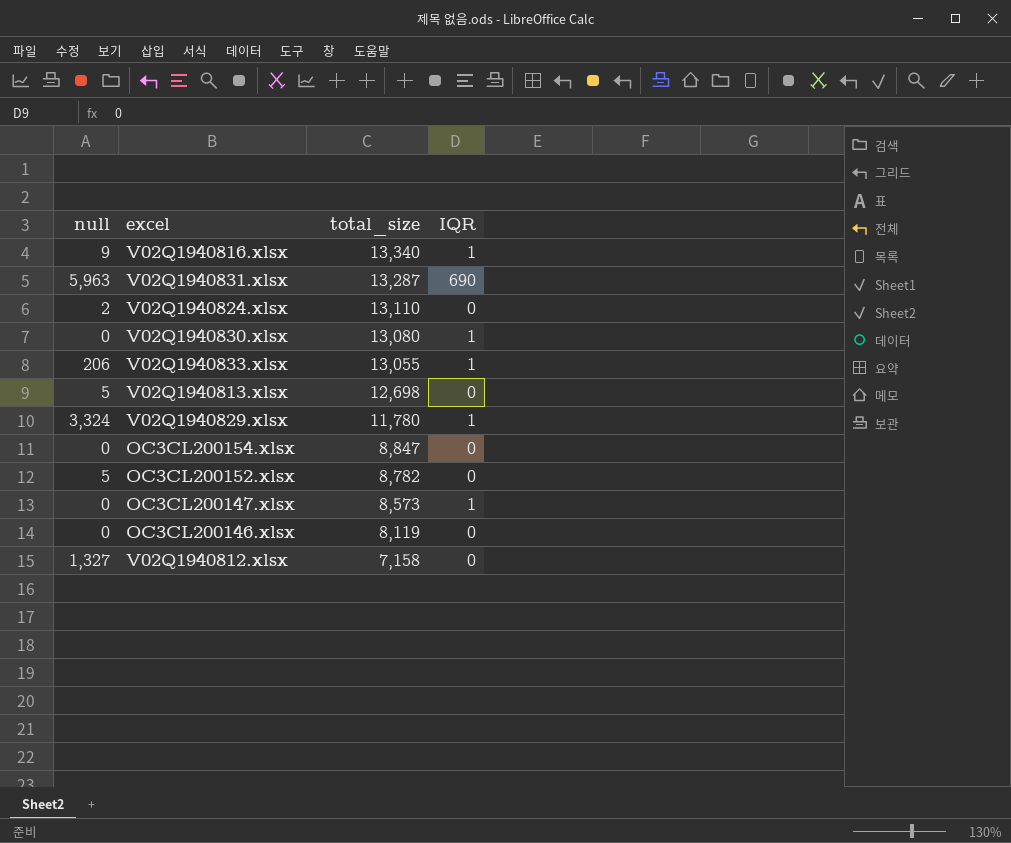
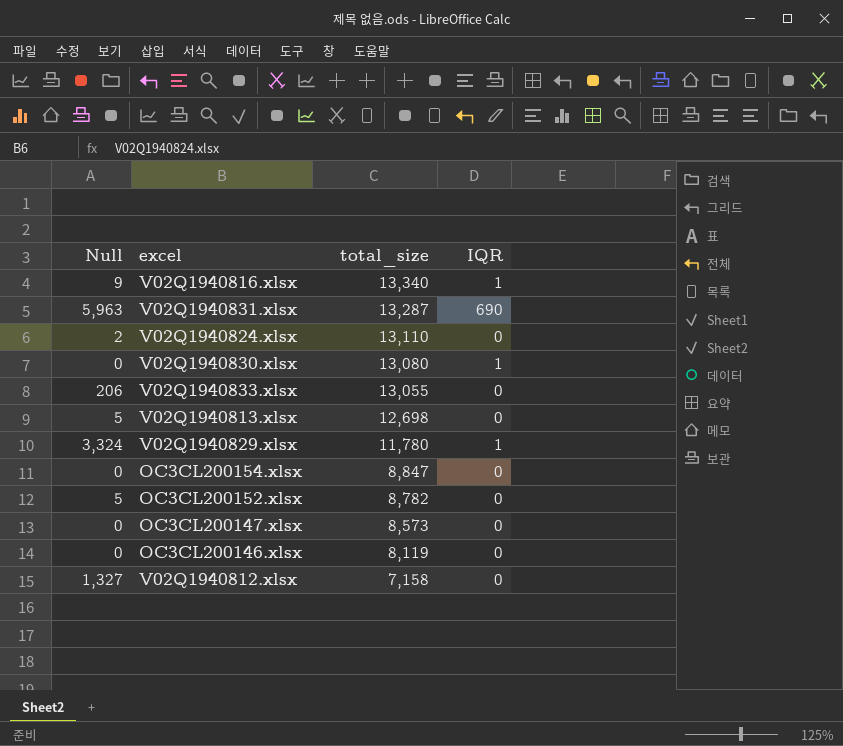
column name: null -> Null
V02Q1940833.xlsx | IQR: 1 -> 0
OC3CL200147.xlsx | IQR: 1 -> 0

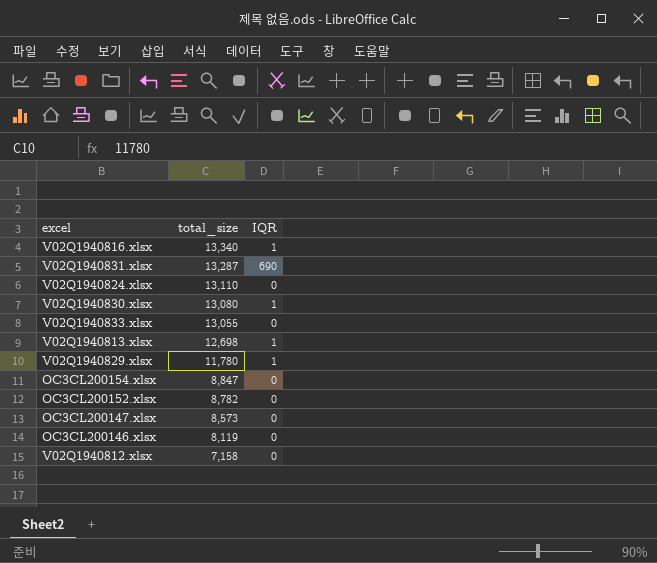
column Null | position: 1 -> none
V02Q1940813.xlsx | IQR: 0 -> 1

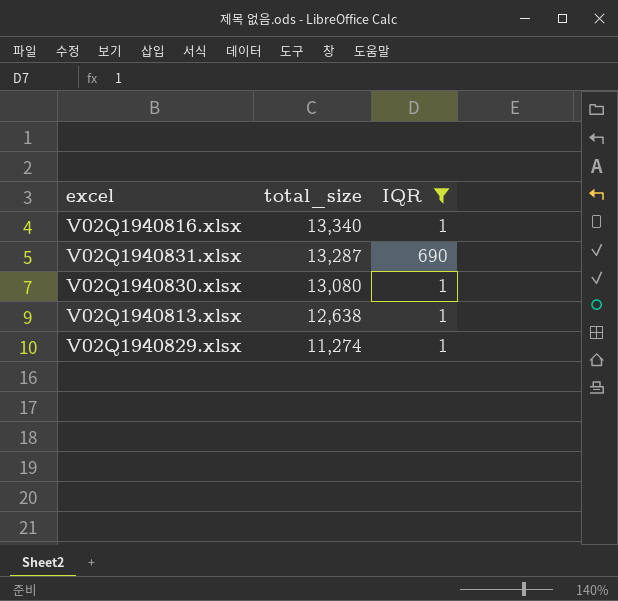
filter: none -> IQR != 0
V02Q1940813.xlsx | total_size: 12,698 -> 12,638
V02Q1940829.xlsx | total_size: 11,780 -> 11,274

